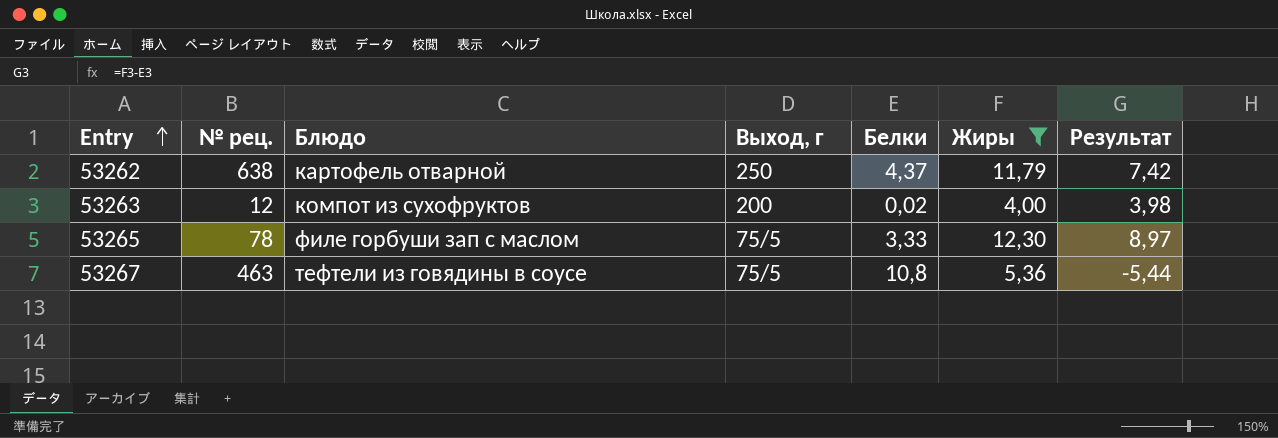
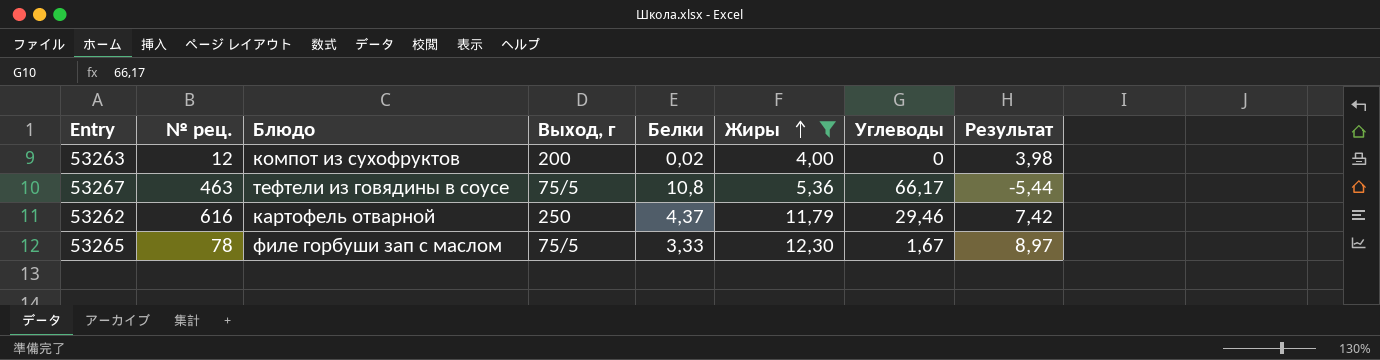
row order: Entry ascending -> Жиры ascending
column Углеводы | position: none -> 7
53262 | № рец.: 638 -> 616

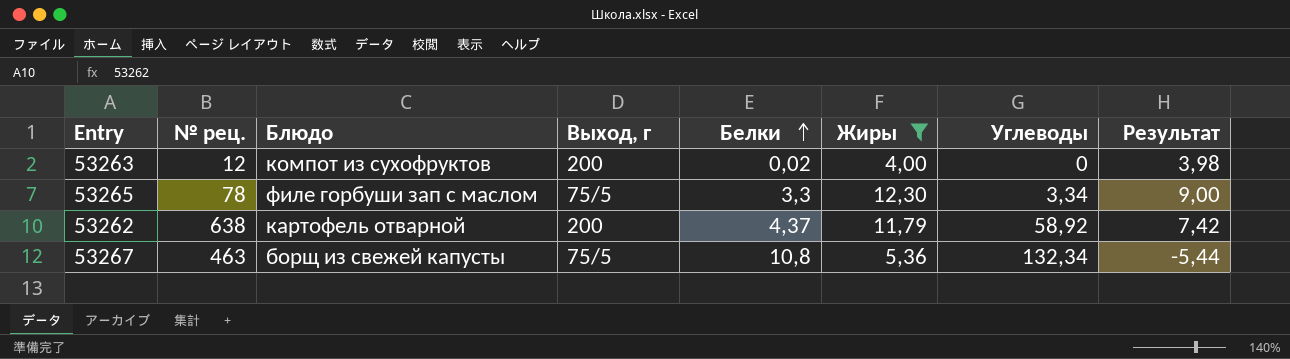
row order: Жиры ascending -> Белки ascending
53265 | Белки: 3,33 -> 3,3
53265 | Углеводы: 1,67 -> 3,34
53265 | Результат: 8,97 -> 9,00
53262 | № рец.: 616 -> 638
53262 | Выход, г: 250 -> 200
53262 | Углеводы: 29,46 -> 58,92
53267 | Блюдо: тефтели из говядины в соусе -> борщ из свежей капусты
53267 | Углеводы: 66,17 -> 132,34

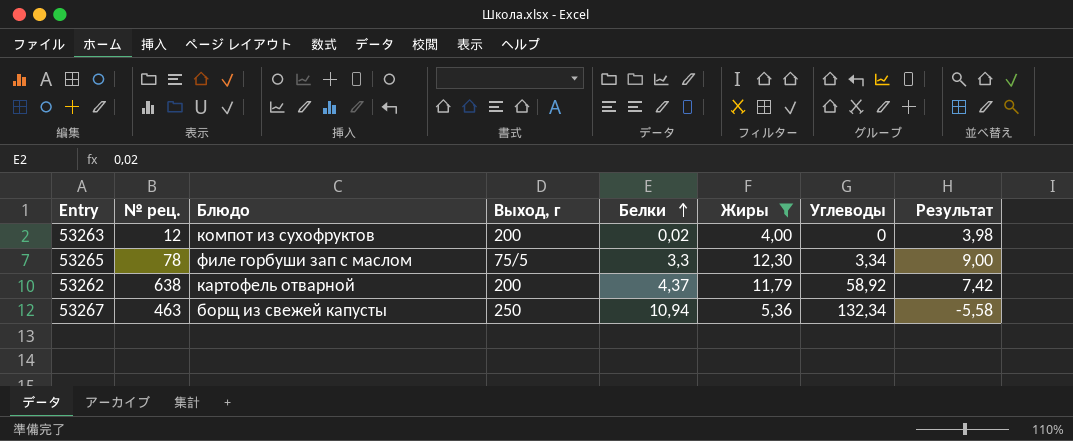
53267 | Выход, г: 75/5 -> 250
53267 | Белки: 10,8 -> 10,94
53267 | Результат: -5,44 -> -5,58

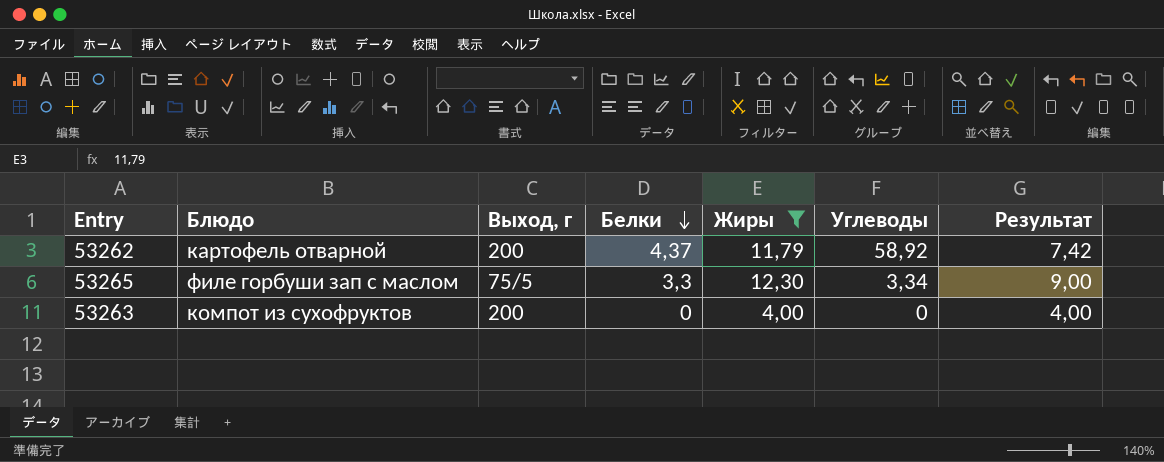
row order: Белки ascending -> Белки descending
column № рец. | position: 2 -> none
row 53267: 463 | борщ из свежей капусты | 250 | 10,94 | 5,36 | 132,34 | -5,58 -> none
53263 | Белки: 0,02 -> 0
53263 | Результат: 3,98 -> 4,00

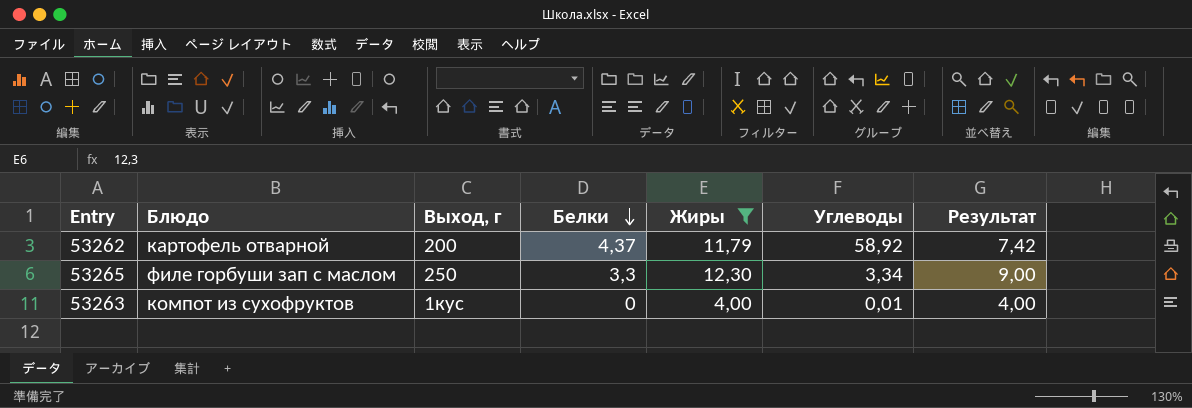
53265 | Выход, г: 75/5 -> 250
53263 | Выход, г: 200 -> 1кус
53263 | Углеводы: 0 -> 0,01

